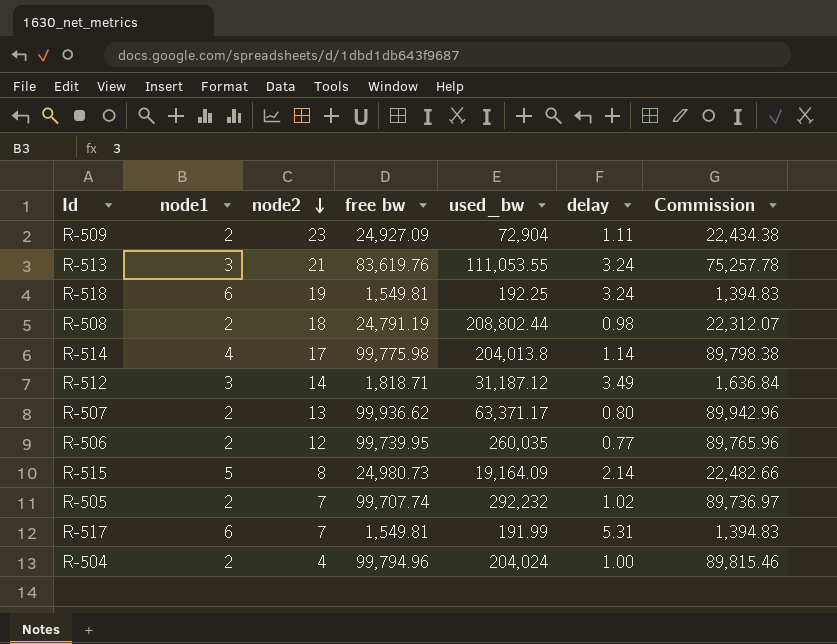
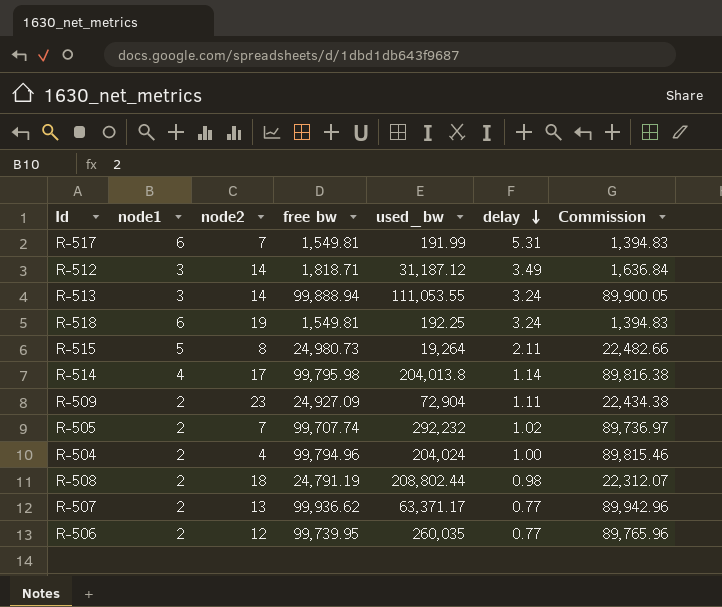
row order: node2 descending -> delay descending
R-513 | node2: 21 -> 14
R-513 | free bw: 83,619.76 -> 99,888.94
R-513 | Commission: 75,257.78 -> 89,900.05
R-515 | used_bw: 19,164.09 -> 19,264
R-515 | delay: 2.14 -> 2.11
R-514 | free bw: 99,775.98 -> 99,795.98
R-514 | Commission: 89,798.38 -> 89,816.38
R-507 | delay: 0.80 -> 0.77

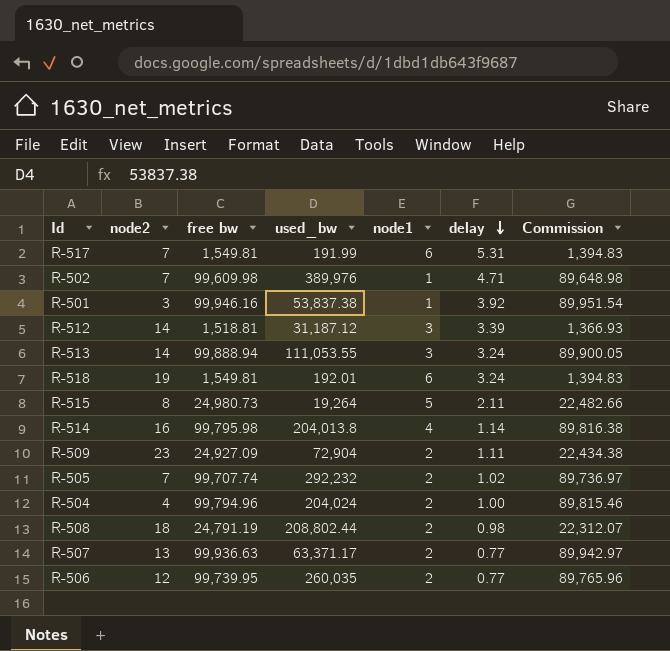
column node1 | position: 2 -> 5
row R-502: none -> 7 | 99,609.98 | 389,976 | 1 | 4.71 | 89,648.98
row R-501: none -> 3 | 99,946.16 | 53,837.38 | 1 | 3.92 | 89,951.54
R-512 | free bw: 1,818.71 -> 1,518.81
R-512 | delay: 3.49 -> 3.39
R-512 | Commission: 1,636.84 -> 1,366.93
R-518 | used_bw: 192.25 -> 192.01
R-514 | node2: 17 -> 16
R-507 | free bw: 99,936.62 -> 99,936.63
R-507 | Commission: 89,942.96 -> 89,942.97

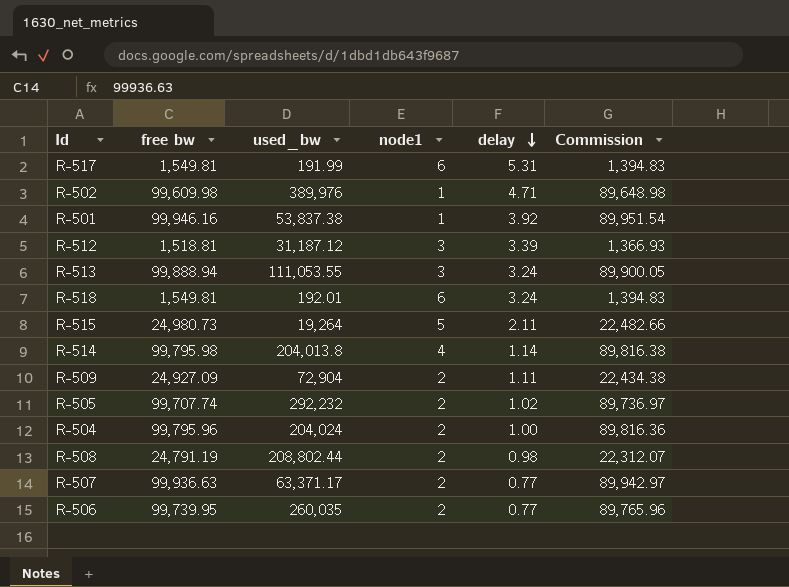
column node2 | position: 2 -> none
R-504 | free bw: 99,794.96 -> 99,795.96
R-504 | Commission: 89,815.46 -> 89,816.36

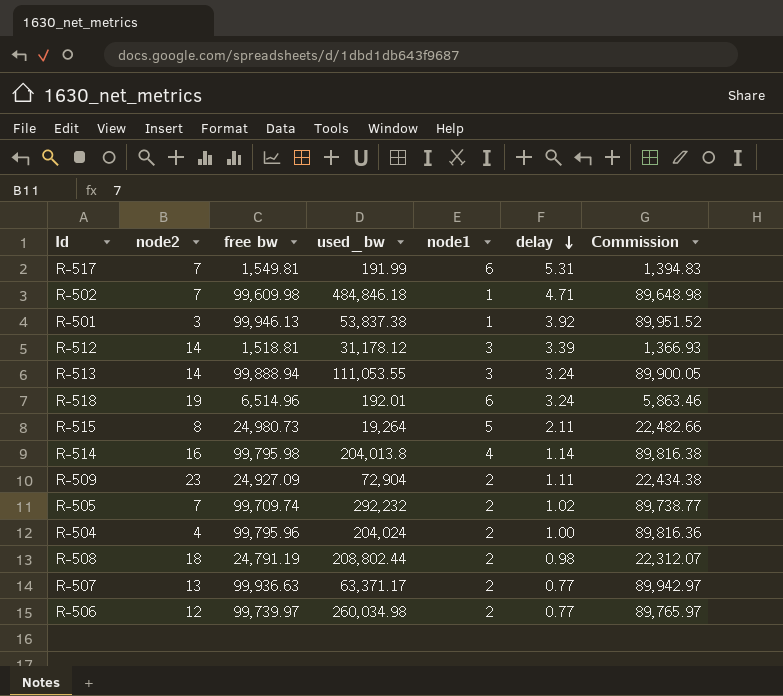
column node2 | position: none -> 2
R-502 | used_bw: 389,976 -> 484,846.18
R-501 | free bw: 99,946.16 -> 99,946.13
R-501 | Commission: 89,951.54 -> 89,951.52
R-512 | used_bw: 31,187.12 -> 31,178.12
R-518 | free bw: 1,549.81 -> 6,514.96
R-518 | Commission: 1,394.83 -> 5,863.46
R-505 | free bw: 99,707.74 -> 99,709.74
R-505 | Commission: 89,736.97 -> 89,738.77
R-506 | free bw: 99,739.95 -> 99,739.97
R-506 | used_bw: 260,035 -> 260,034.98
R-506 | Commission: 89,765.96 -> 89,765.97

